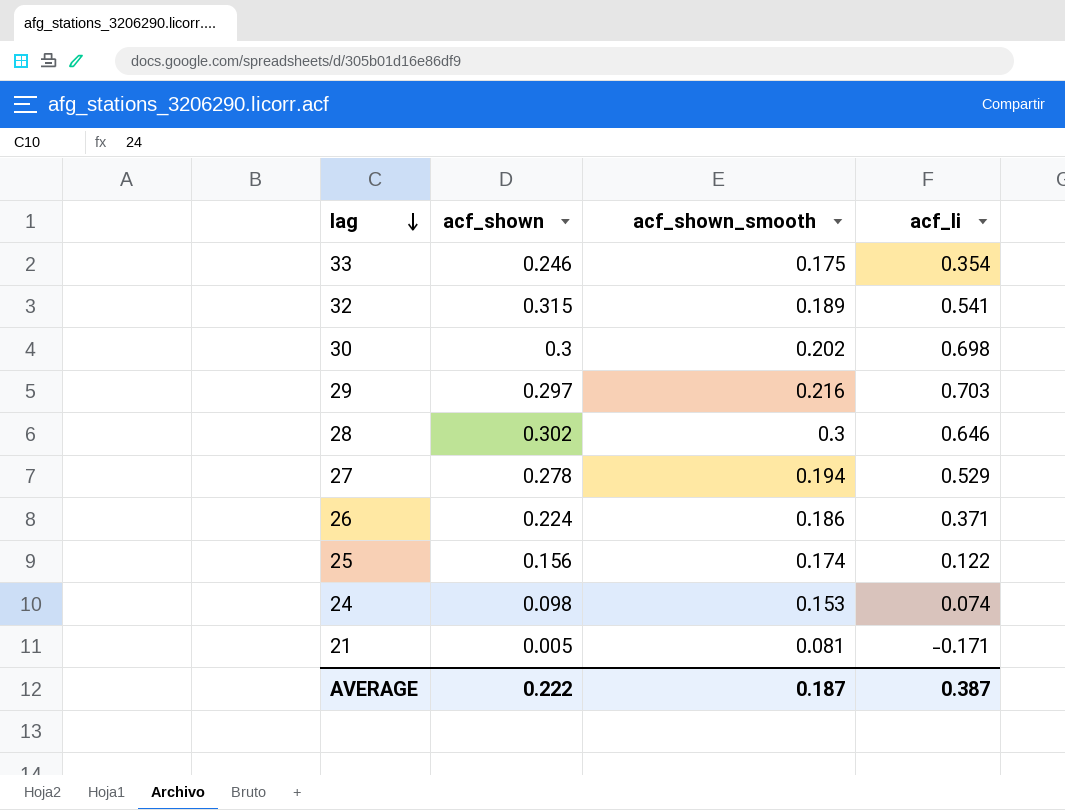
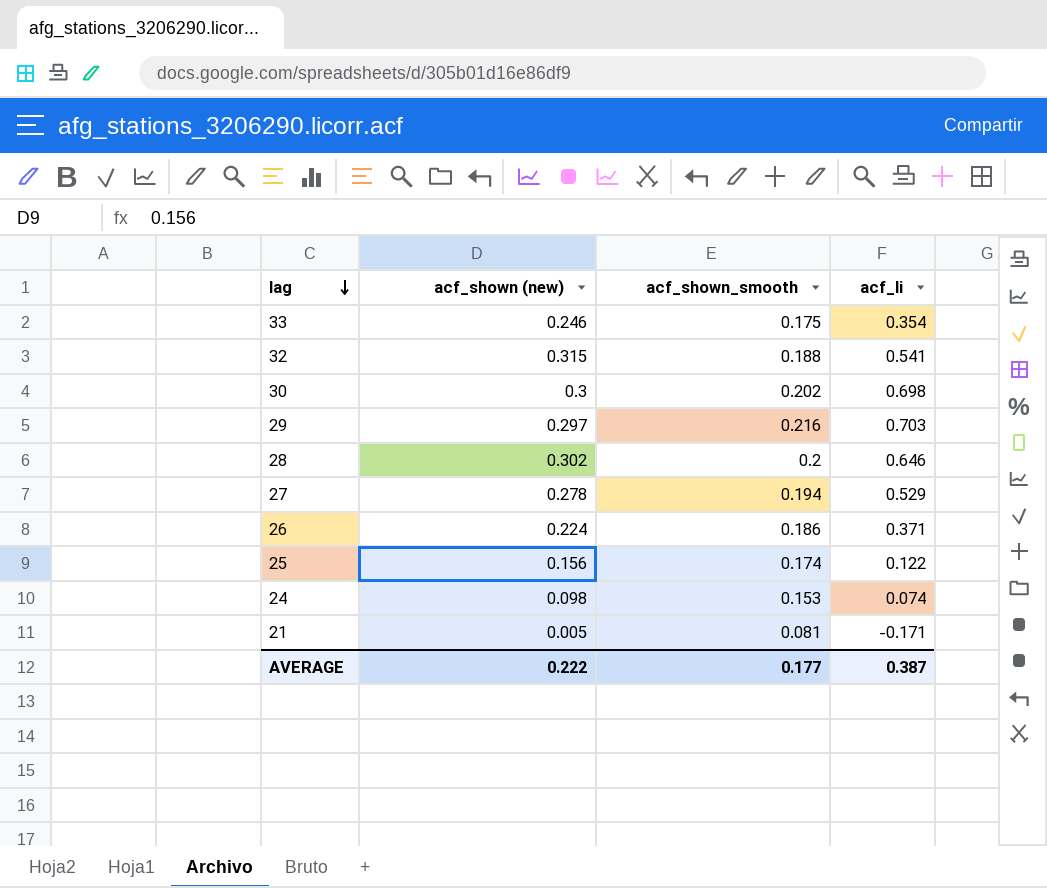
column name: acf_shown -> acf_shown (new)
32 | acf_shown_smooth: 0.189 -> 0.188
28 | acf_shown_smooth: 0.3 -> 0.2
AVERAGE | acf_shown_smooth: 0.187 -> 0.177

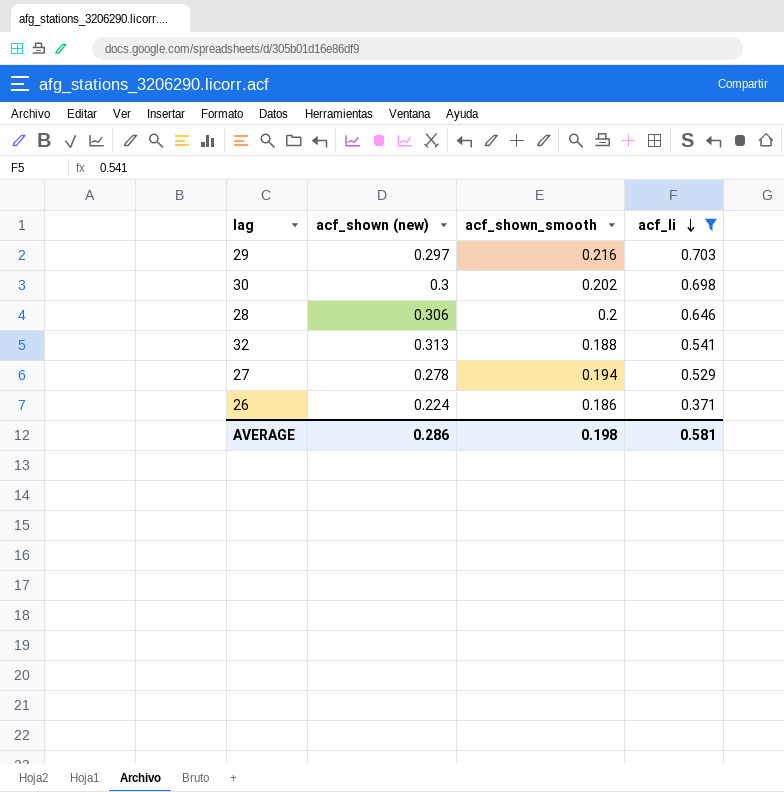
filter: none -> acf_li >= 0.371
row order: lag descending -> acf_li descending
28 | acf_shown (new): 0.302 -> 0.306
32 | acf_shown (new): 0.315 -> 0.313
AVERAGE | acf_shown (new): 0.222 -> 0.286
AVERAGE | acf_shown_smooth: 0.177 -> 0.198
AVERAGE | acf_li: 0.387 -> 0.581

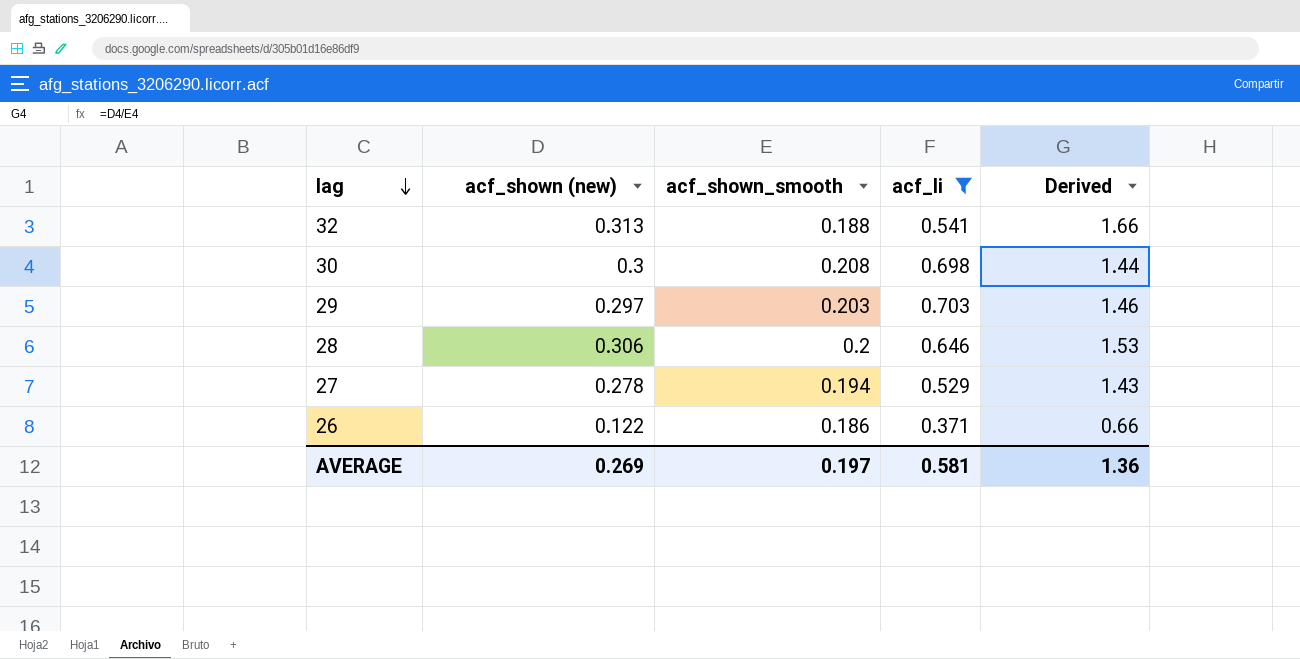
row order: acf_li descending -> lag descending
column Derived | formula: none -> [acf_shown (new)] / [acf_shown_smooth]
30 | acf_shown_smooth: 0.202 -> 0.208
29 | acf_shown_smooth: 0.216 -> 0.203
26 | acf_shown (new): 0.224 -> 0.122
AVERAGE | acf_shown (new): 0.286 -> 0.269
AVERAGE | acf_shown_smooth: 0.198 -> 0.197

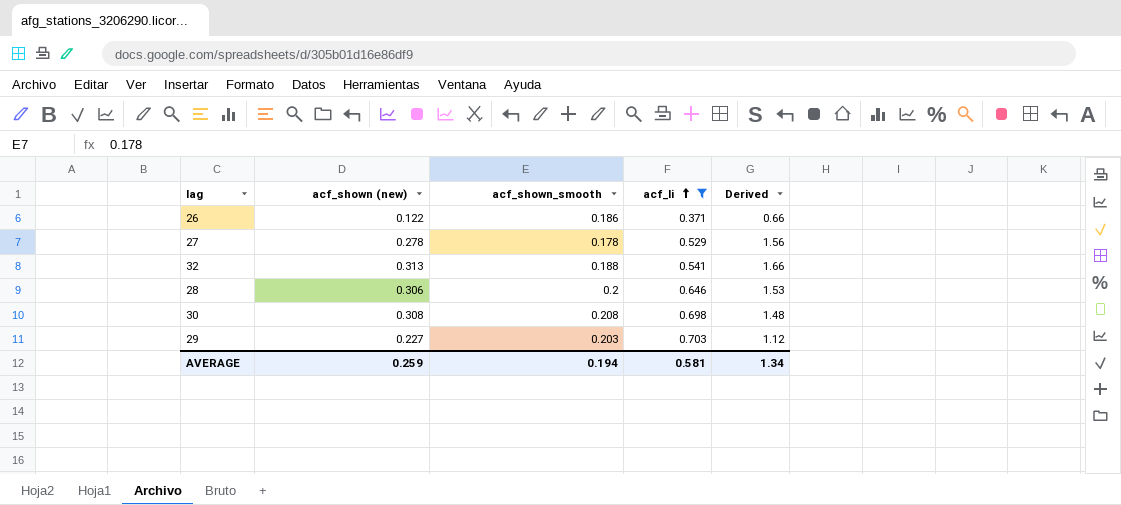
row order: lag descending -> acf_li ascending
27 | acf_shown_smooth: 0.194 -> 0.178
27 | Derived: 1.43 -> 1.56
30 | acf_shown (new): 0.3 -> 0.308
30 | Derived: 1.44 -> 1.48
29 | acf_shown (new): 0.297 -> 0.227
29 | Derived: 1.46 -> 1.12
AVERAGE | acf_shown (new): 0.269 -> 0.259
AVERAGE | acf_shown_smooth: 0.197 -> 0.194
AVERAGE | Derived: 1.36 -> 1.34

